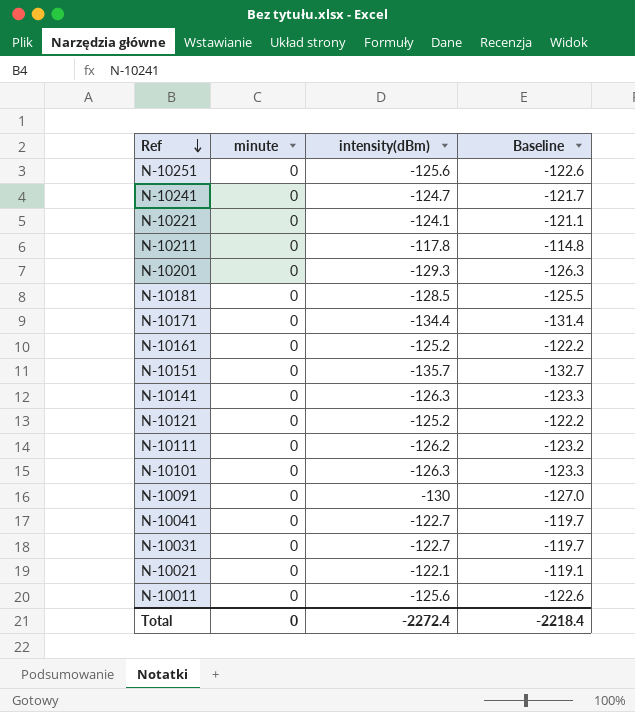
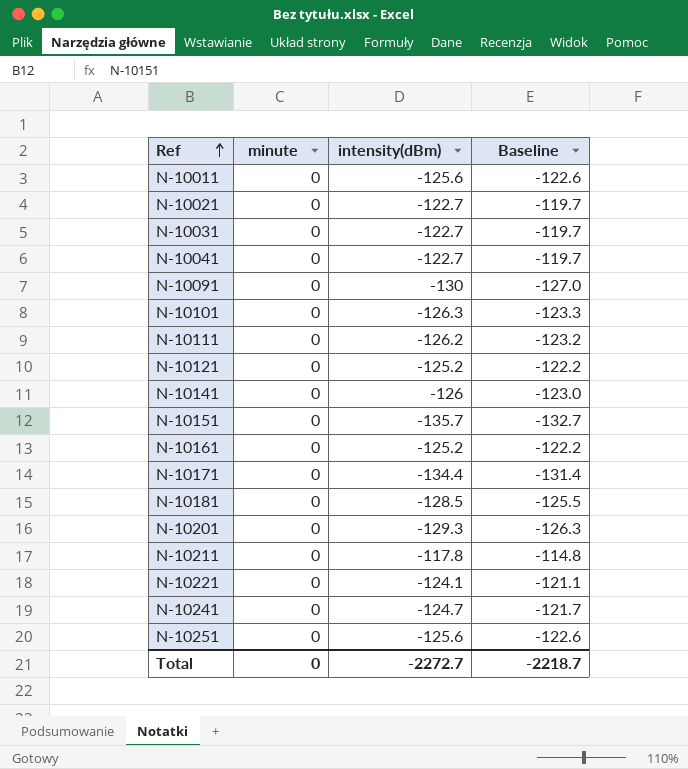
row order: Ref descending -> Ref ascending
N-10021 | intensity(dBm): -122.1 -> -122.7
N-10021 | Baseline: -119.1 -> -119.7
N-10141 | intensity(dBm): -126.3 -> -126
N-10141 | Baseline: -123.3 -> -123.0
Total | intensity(dBm): -2272.4 -> -2272.7
Total | Baseline: -2218.4 -> -2218.7

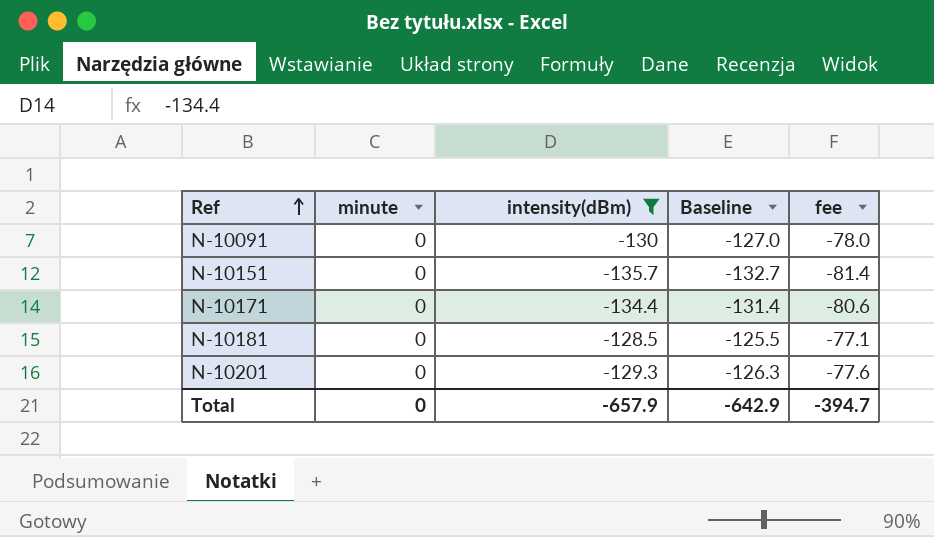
filter: none -> intensity(dBm) <= -128.5
column fee | formula: none -> [intensity(dBm)] * 0.6
Total | intensity(dBm): -2272.7 -> -657.9
Total | Baseline: -2218.7 -> -642.9

